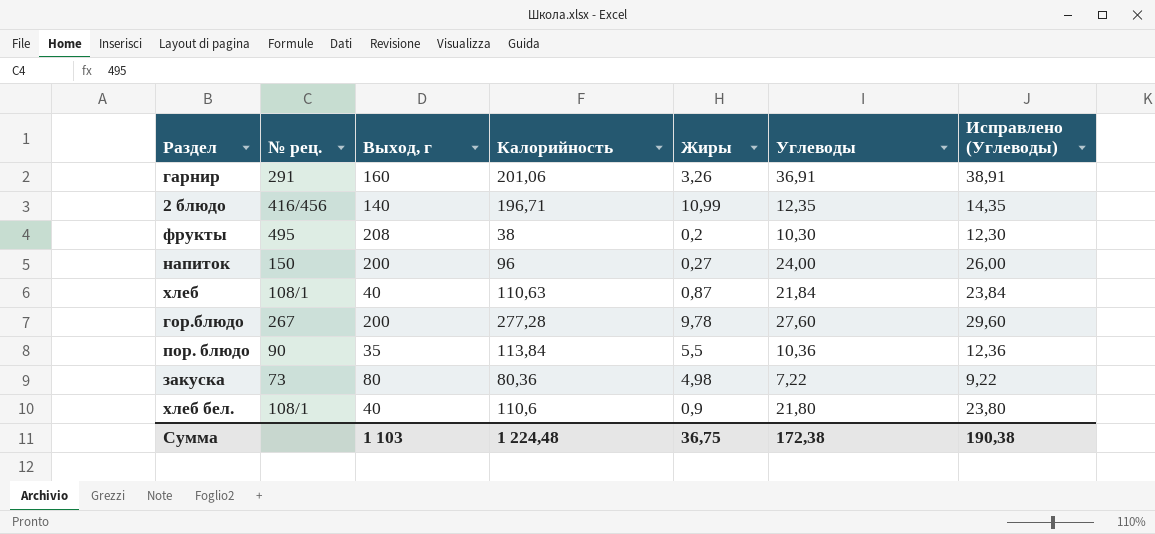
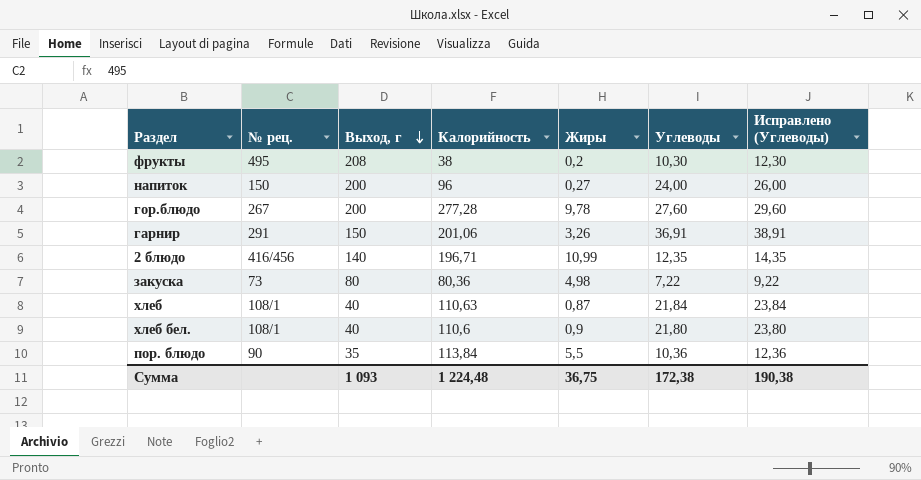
row order: none -> Выход, г descending
гарнир | Выход, г: 160 -> 150
Сумма | Выход, г: 1 103 -> 1 093

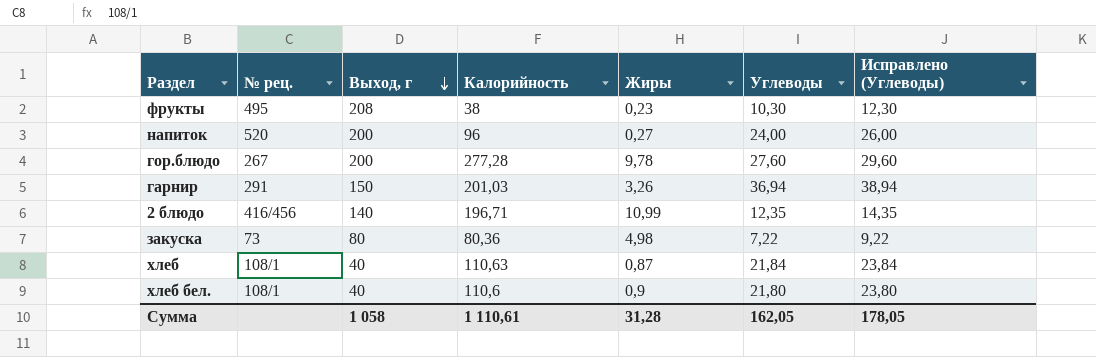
row пор. блюдо: 90 | 35 | 113,84 | 5,5 | 10,36 | 12,36 -> none
фрукты | Жиры: 0,2 -> 0,23
напиток | № рец.: 150 -> 520
гарнир | Калорийность: 201,06 -> 201,03
гарнир | Углеводы: 36,91 -> 36,94
гарнир | Исправлено (Углеводы): 38,91 -> 38,94
Сумма | Выход, г: 1 093 -> 1 058
Сумма | Калорийность: 1 224,48 -> 1 110,61
Сумма | Жиры: 36,75 -> 31,28
Сумма | Углеводы: 172,38 -> 162,05
Сумма | Исправлено (Углеводы): 190,38 -> 178,05

